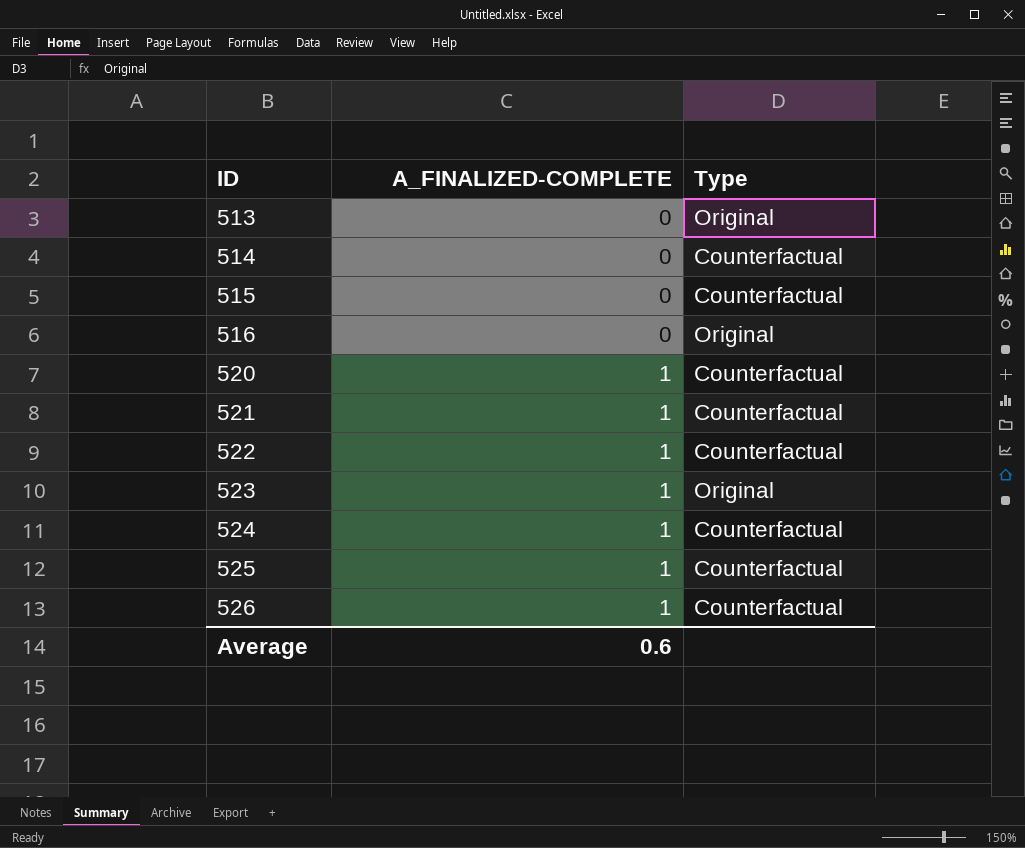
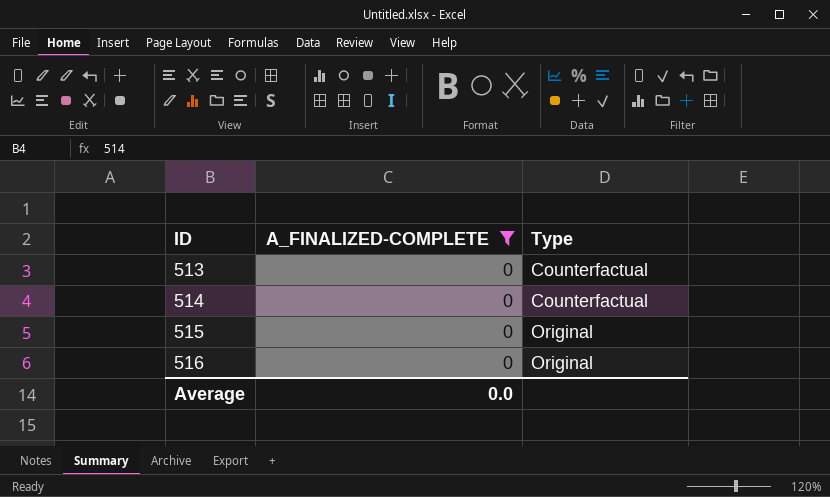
filter: none -> A_FINALIZED-COMPLETE = 0
513 | Type: Original -> Counterfactual
515 | Type: Counterfactual -> Original
Average | A_FINALIZED-COMPLETE: 0.6 -> 0.0

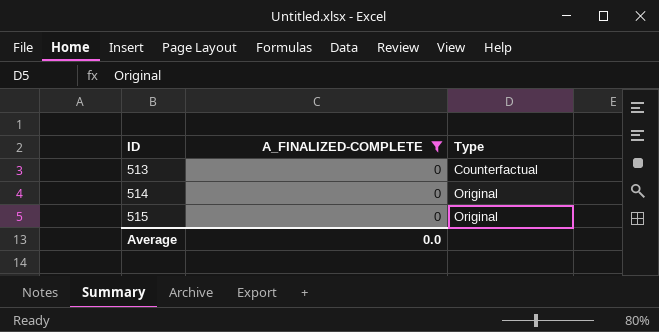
row 516: 0 | Original -> none
514 | Type: Counterfactual -> Original

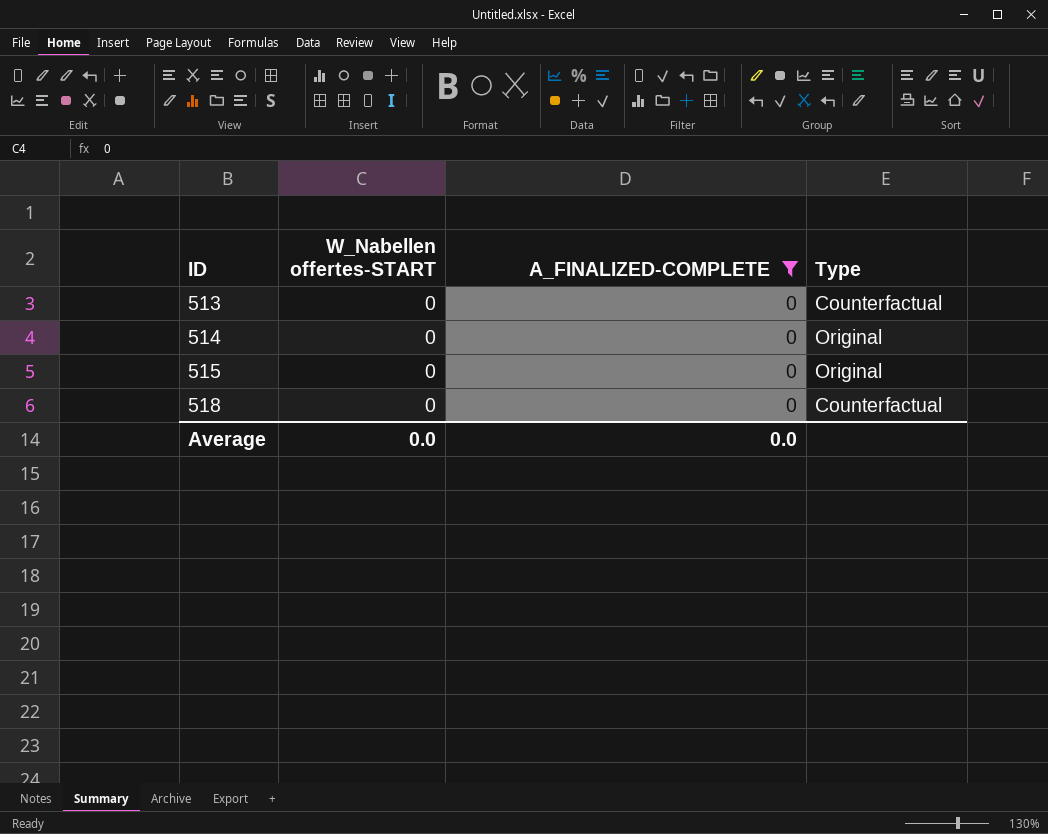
column W_Nabellen offertes-START | position: none -> 2
row 518: none -> 0 | 0 | Counterfactual

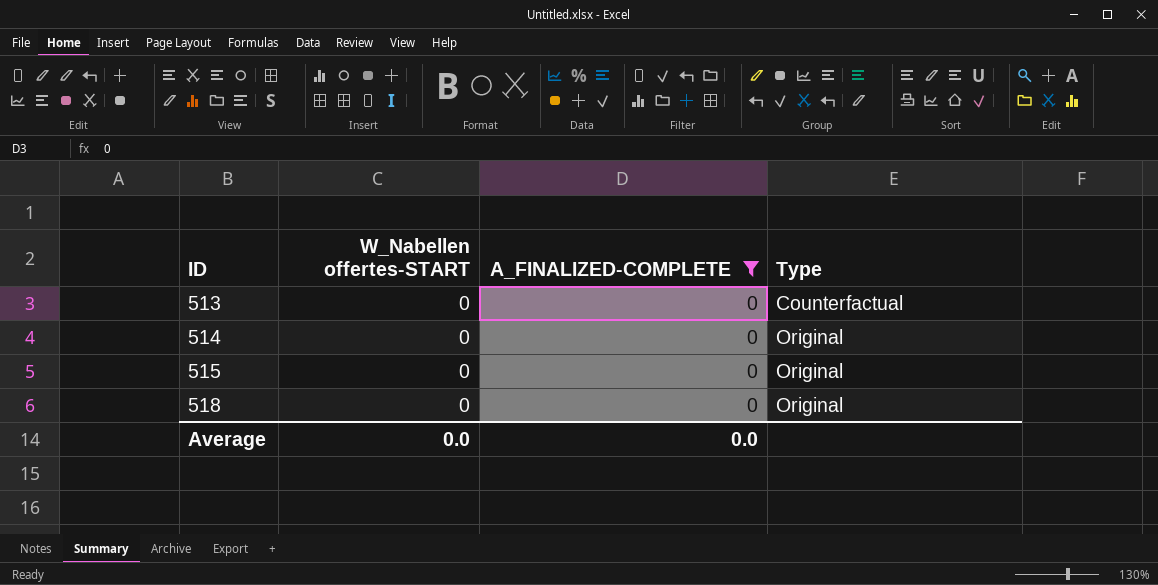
518 | Type: Counterfactual -> Original

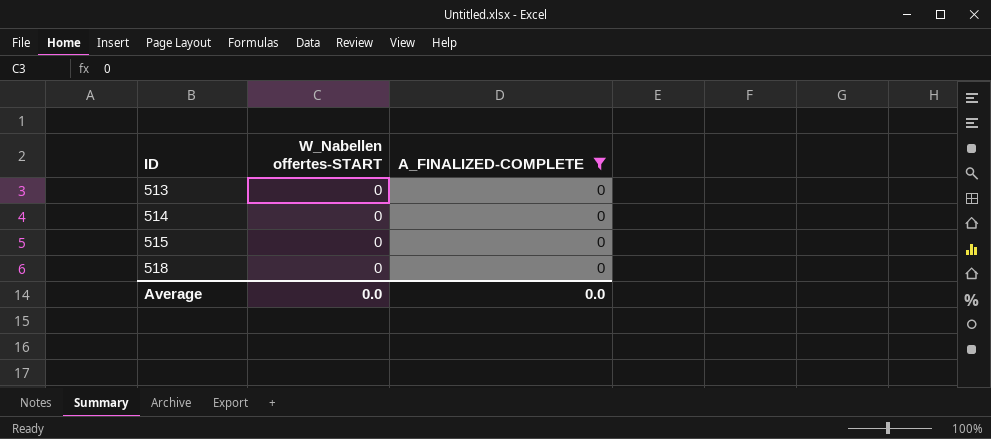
column Type | position: 4 -> none

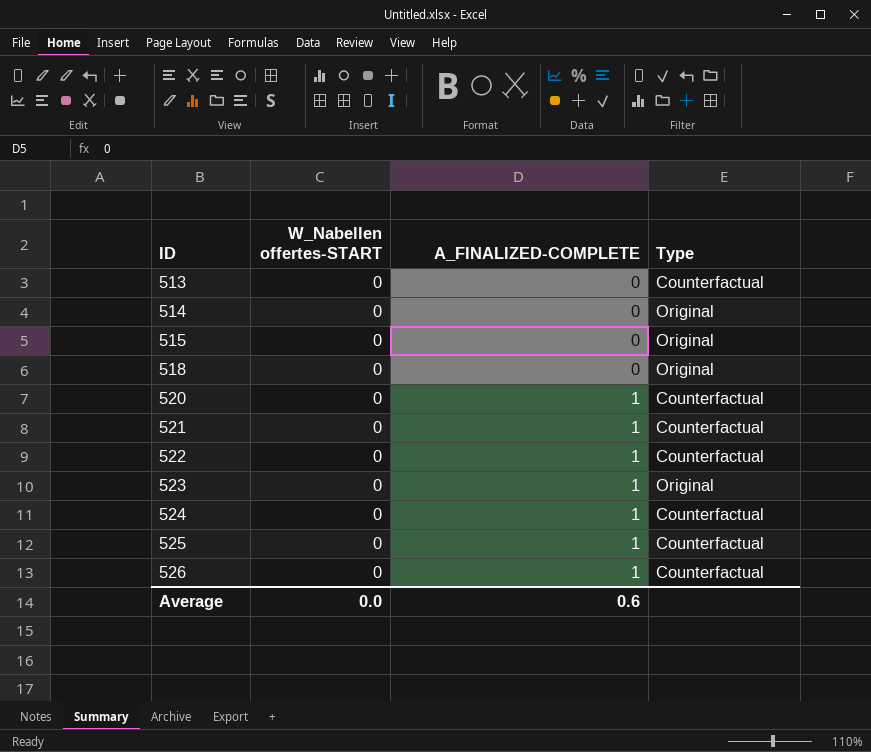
filter: A_FINALIZED-COMPLETE = 0 -> none
column Type | position: none -> 4
Average | A_FINALIZED-COMPLETE: 0.0 -> 0.6

